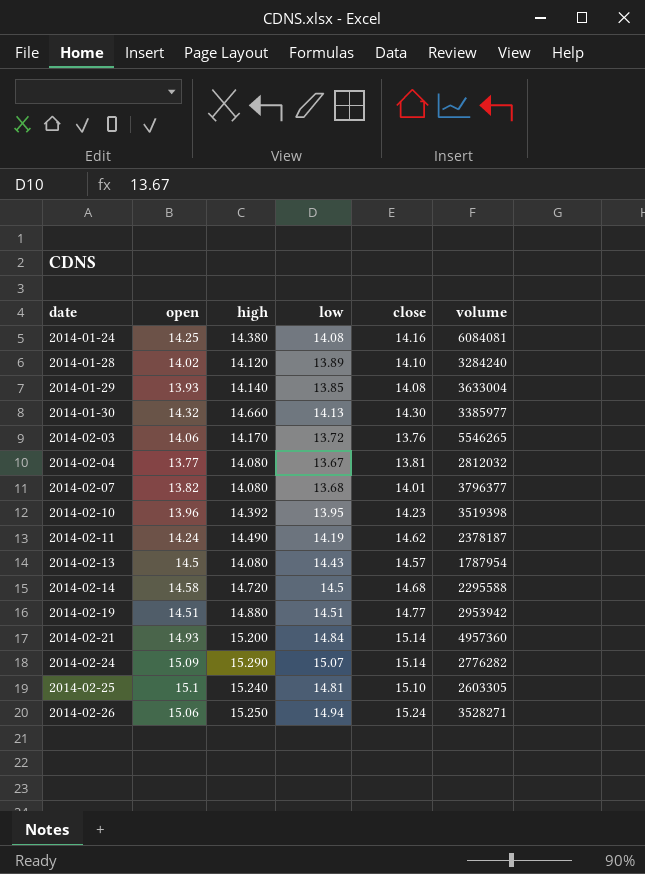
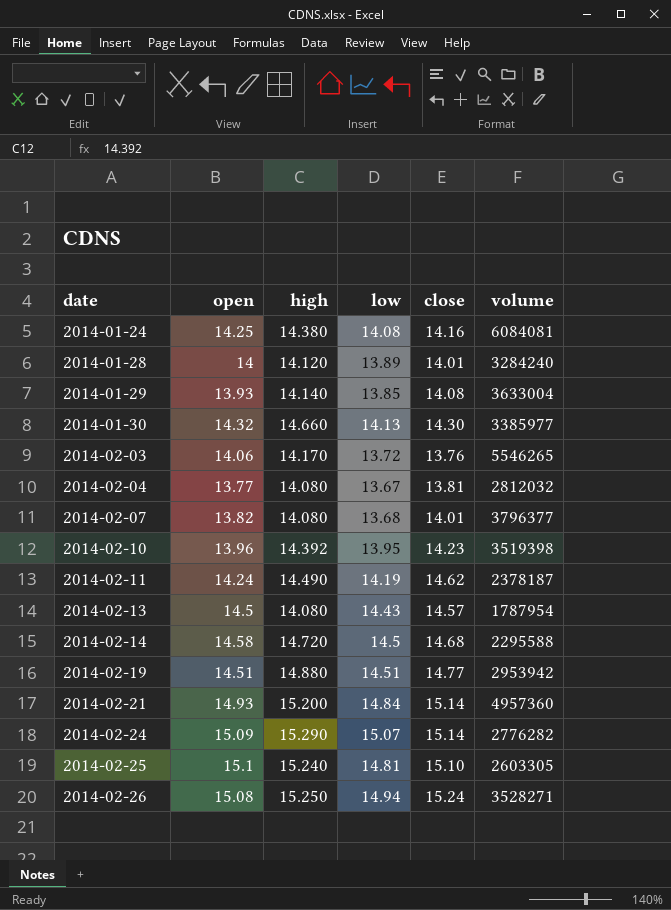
2014-01-28 | open: 14.02 -> 14
2014-01-28 | close: 14.10 -> 14.01
2014-02-26 | open: 15.06 -> 15.08

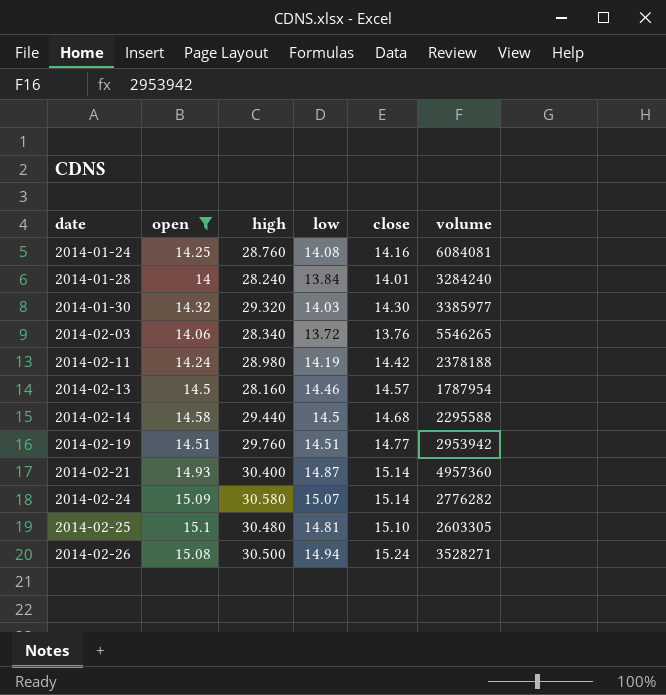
filter: none -> open >= 14
2014-01-24 | high: 14.380 -> 28.760
2014-01-28 | high: 14.120 -> 28.240
2014-01-28 | low: 13.89 -> 13.84
2014-01-30 | high: 14.660 -> 29.320
2014-01-30 | low: 14.13 -> 14.03
2014-02-03 | high: 14.170 -> 28.340
2014-02-11 | high: 14.490 -> 28.980
2014-02-11 | close: 14.62 -> 14.42
2014-02-11 | volume: 2378187 -> 2378188
2014-02-13 | high: 14.080 -> 28.160
2014-02-13 | low: 14.43 -> 14.46
2014-02-14 | high: 14.720 -> 29.440
2014-02-19 | high: 14.880 -> 29.760
2014-02-21 | high: 15.200 -> 30.400
2014-02-21 | low: 14.84 -> 14.87
2014-02-24 | high: 15.290 -> 30.580
2014-02-25 | high: 15.240 -> 30.480
2014-02-26 | high: 15.250 -> 30.500

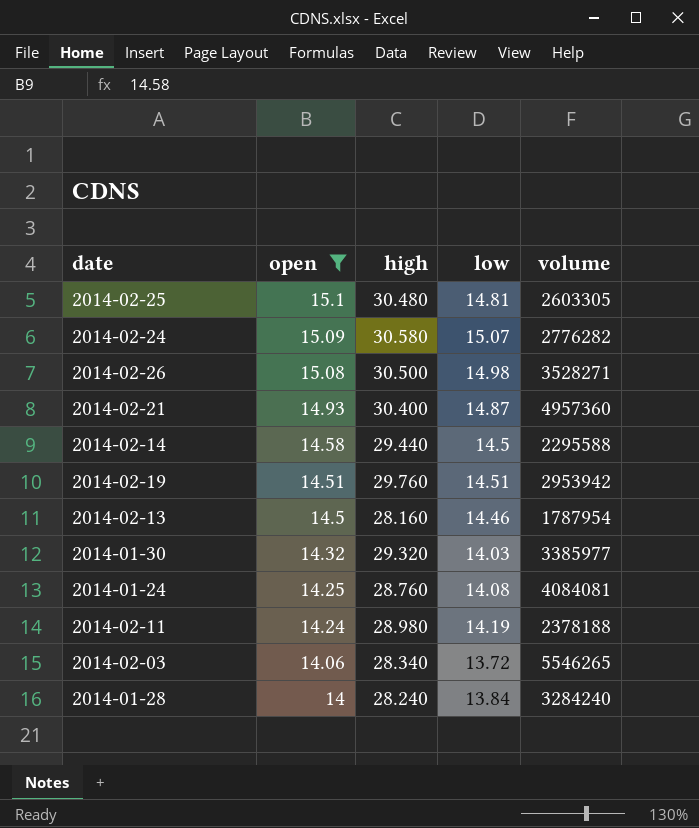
row order: date ascending -> open descending
column close | position: 5 -> none
2014-02-26 | low: 14.94 -> 14.98
2014-01-24 | volume: 6084081 -> 4084081

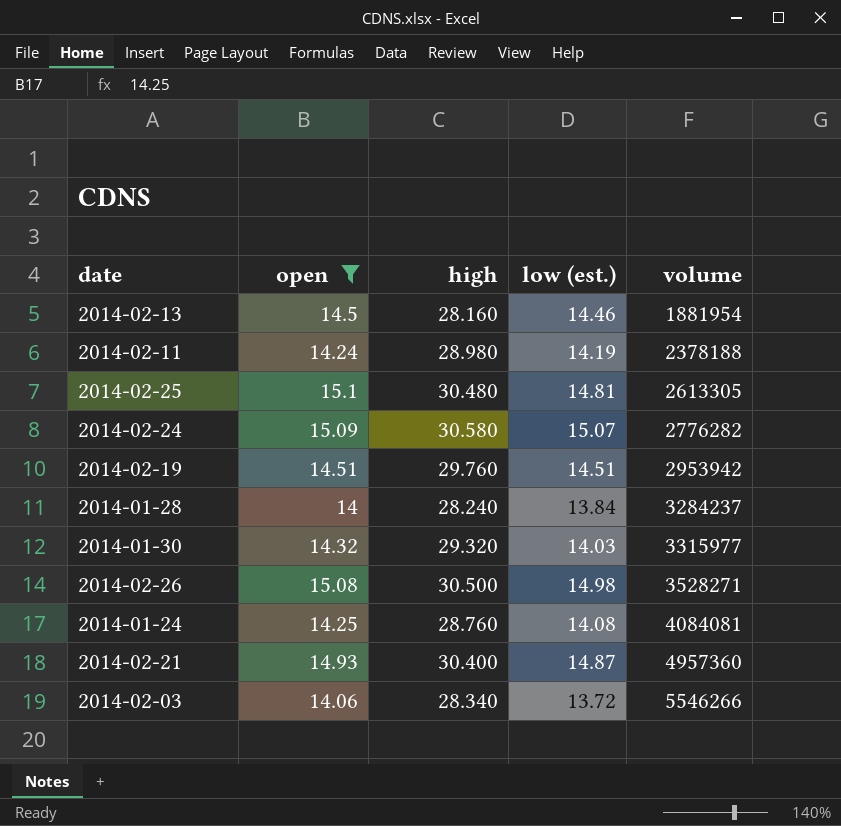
row order: open descending -> volume ascending
column name: low -> low (est.)
row 2014-02-14: 14.58 | 29.440 | 14.5 | 2295588 -> none
2014-02-13 | volume: 1787954 -> 1881954
2014-02-25 | volume: 2603305 -> 2613305
2014-01-28 | volume: 3284240 -> 3284237
2014-01-30 | volume: 3385977 -> 3315977
2014-02-03 | volume: 5546265 -> 5546266

